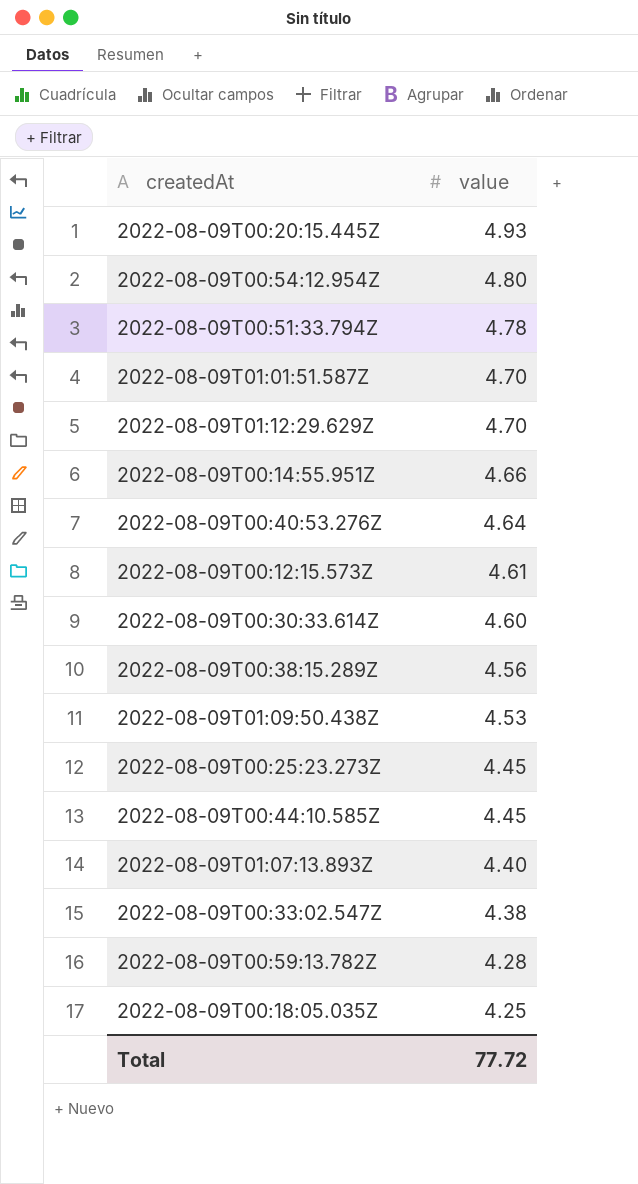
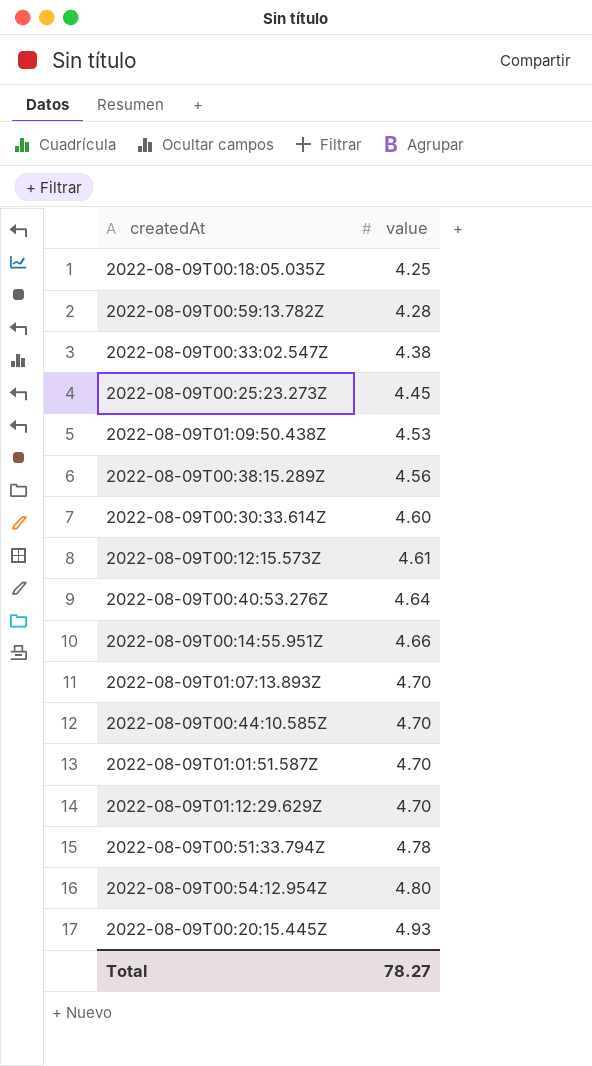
row order: value descending -> value ascending
2022-08-09T01:07:13.893Z | value: 4.40 -> 4.70
2022-08-09T00:44:10.585Z | value: 4.45 -> 4.70
Total | value: 77.72 -> 78.27

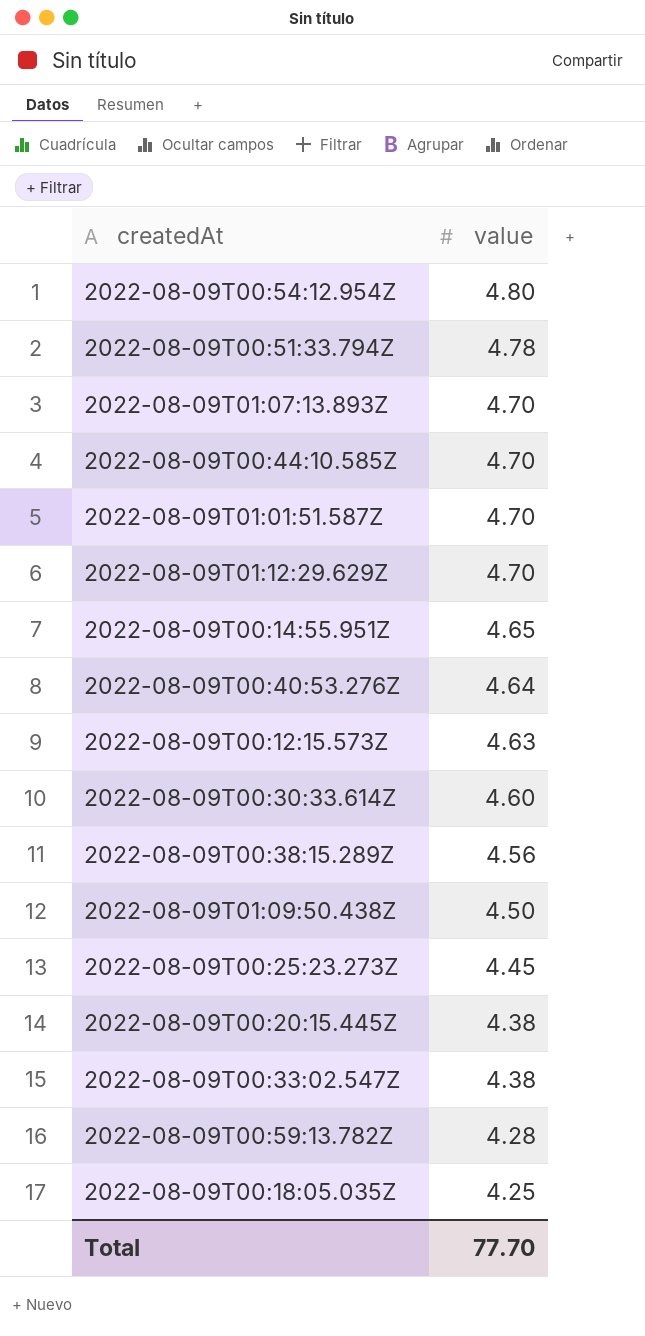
row order: value ascending -> value descending
2022-08-09T00:14:55.951Z | value: 4.66 -> 4.65
2022-08-09T00:12:15.573Z | value: 4.61 -> 4.63
2022-08-09T01:09:50.438Z | value: 4.53 -> 4.50
2022-08-09T00:20:15.445Z | value: 4.93 -> 4.38
Total | value: 78.27 -> 77.70

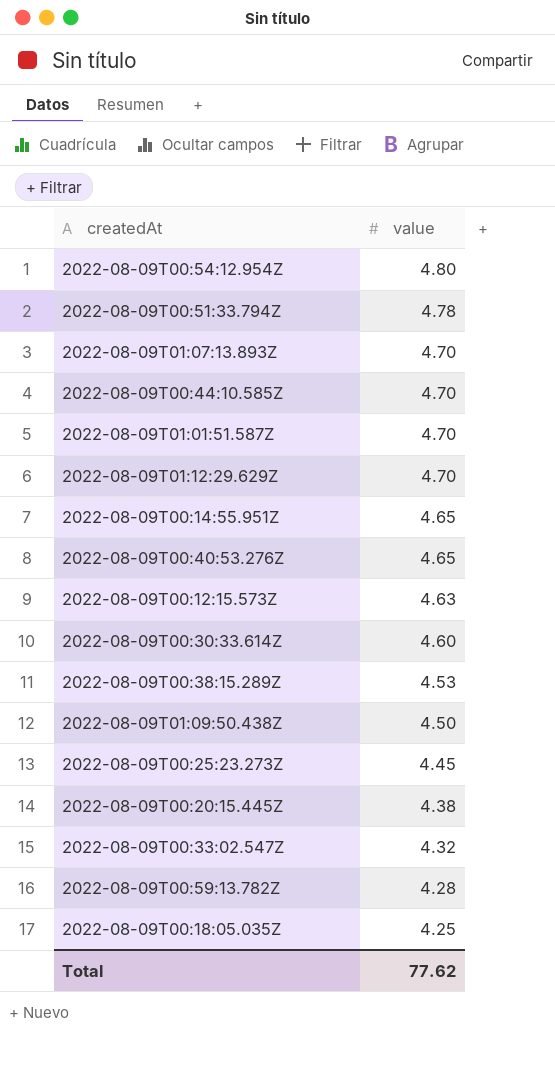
2022-08-09T00:40:53.276Z | value: 4.64 -> 4.65
2022-08-09T00:38:15.289Z | value: 4.56 -> 4.53
2022-08-09T00:33:02.547Z | value: 4.38 -> 4.32
Total | value: 77.70 -> 77.62

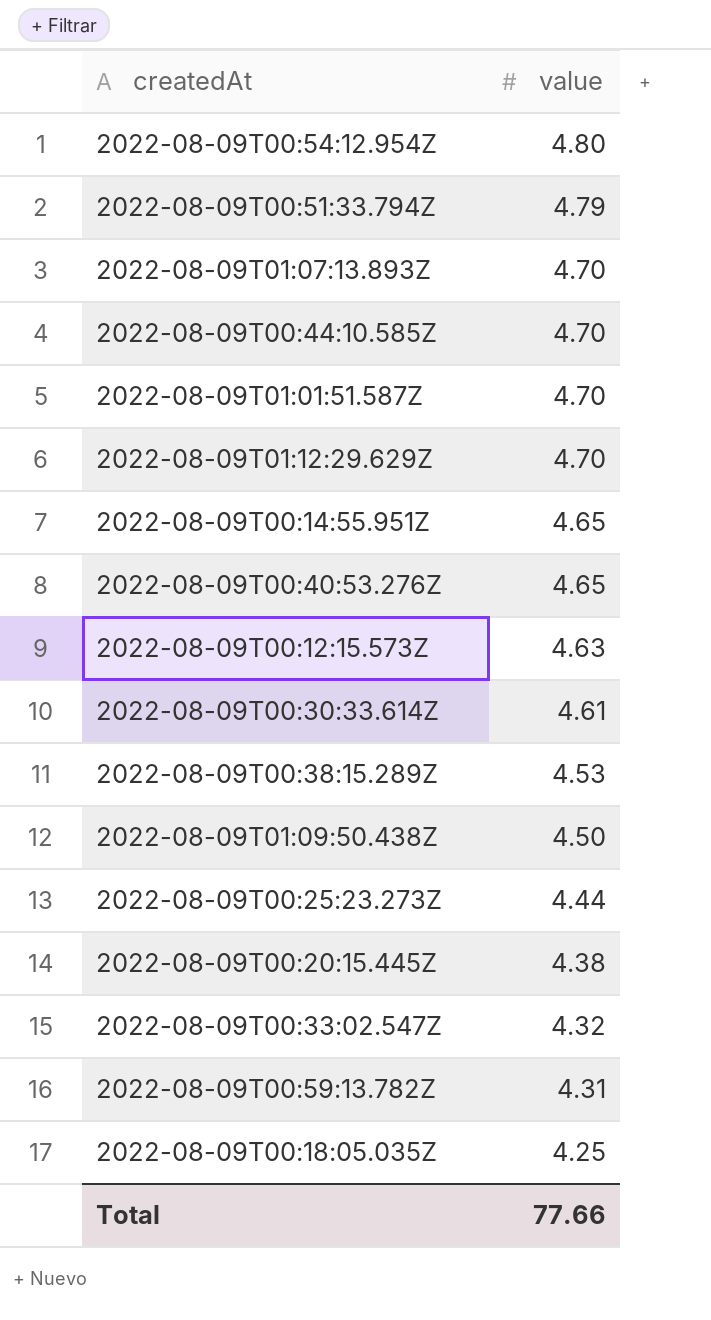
2022-08-09T00:51:33.794Z | value: 4.78 -> 4.79
2022-08-09T00:30:33.614Z | value: 4.60 -> 4.61
2022-08-09T00:25:23.273Z | value: 4.45 -> 4.44
2022-08-09T00:59:13.782Z | value: 4.28 -> 4.31
Total | value: 77.62 -> 77.66

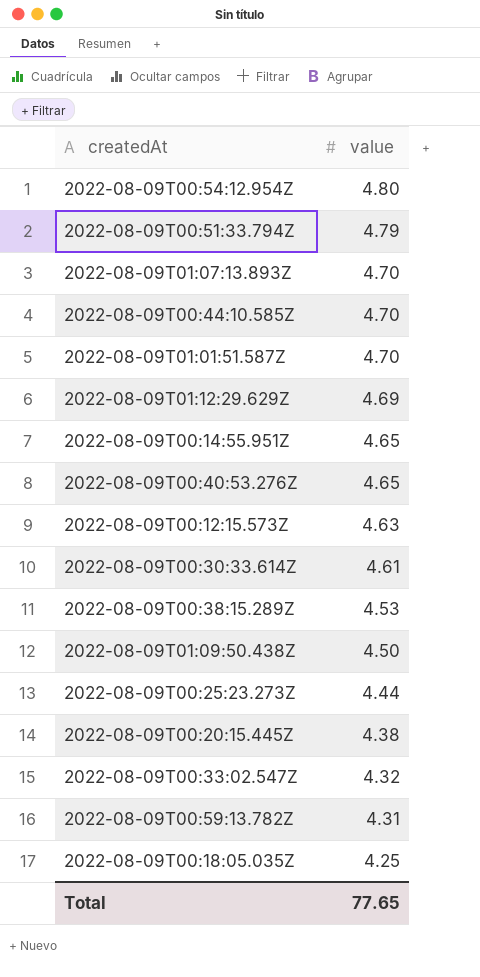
2022-08-09T01:12:29.629Z | value: 4.70 -> 4.69
Total | value: 77.66 -> 77.65

